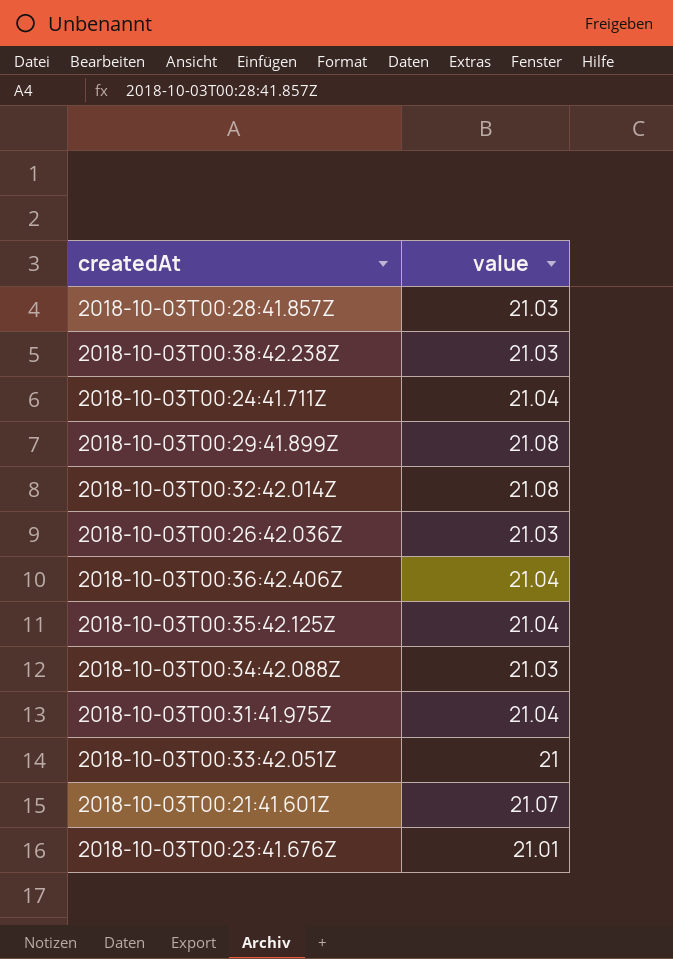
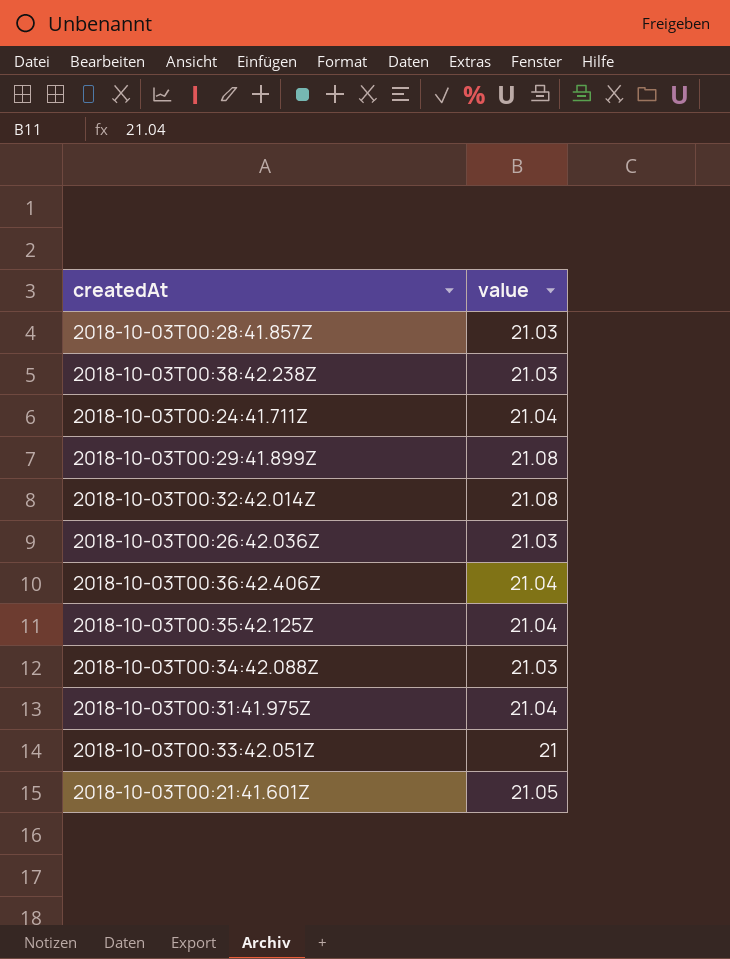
row 2018-10-03T00:23:41.676Z: 21.01 -> none
2018-10-03T00:21:41.601Z | value: 21.07 -> 21.05

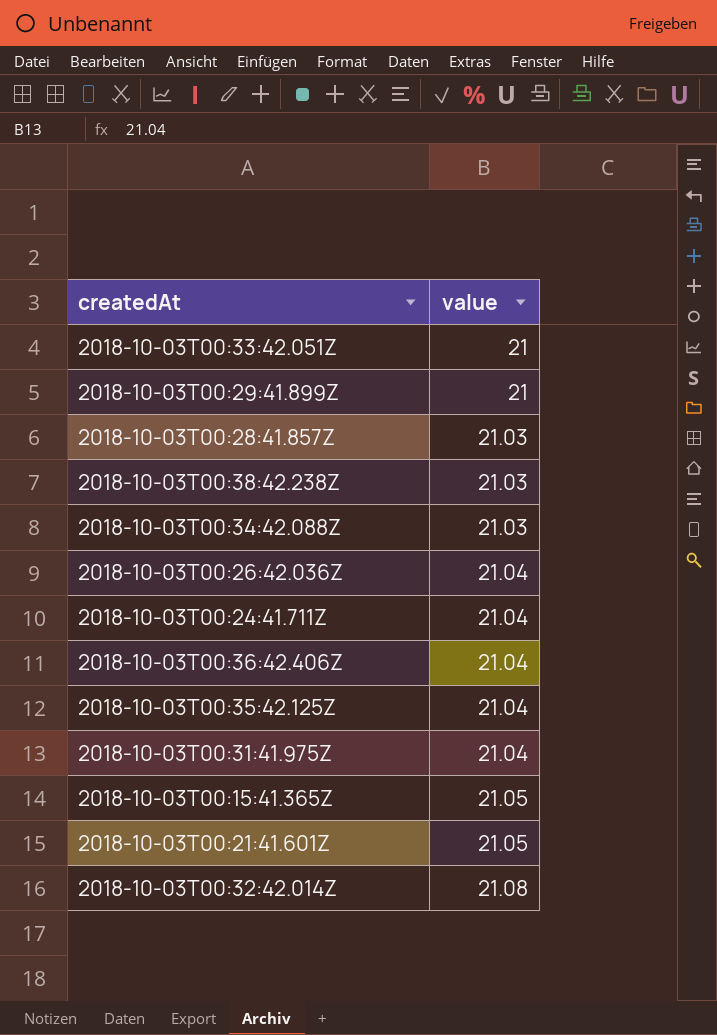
row order: none -> value ascending
2018-10-03T00:29:41.899Z | value: 21.08 -> 21
2018-10-03T00:26:42.036Z | value: 21.03 -> 21.04
row 2018-10-03T00:15:41.365Z: none -> 21.05

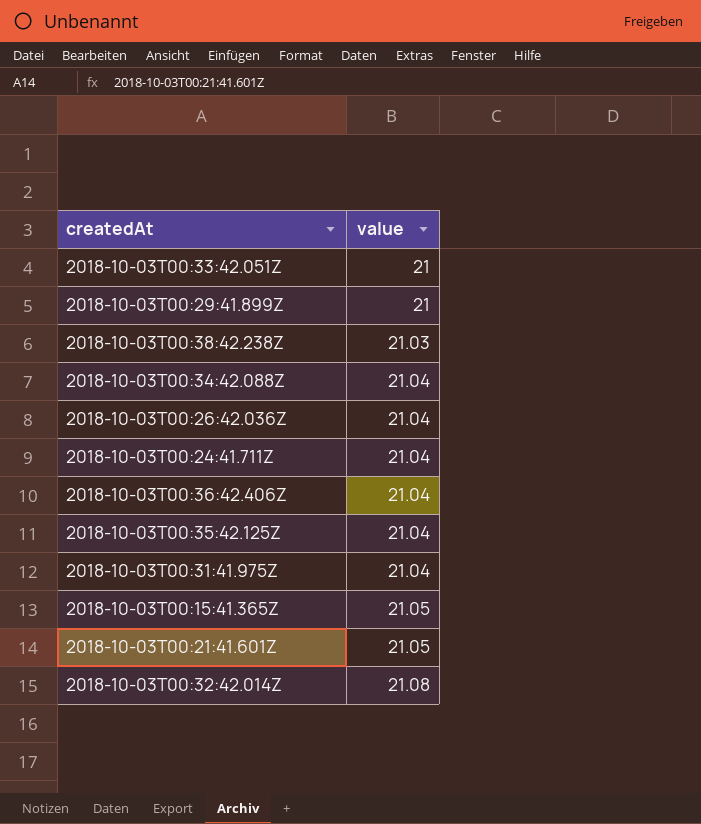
row 2018-10-03T00:28:41.857Z: 21.03 -> none
2018-10-03T00:34:42.088Z | value: 21.03 -> 21.04

